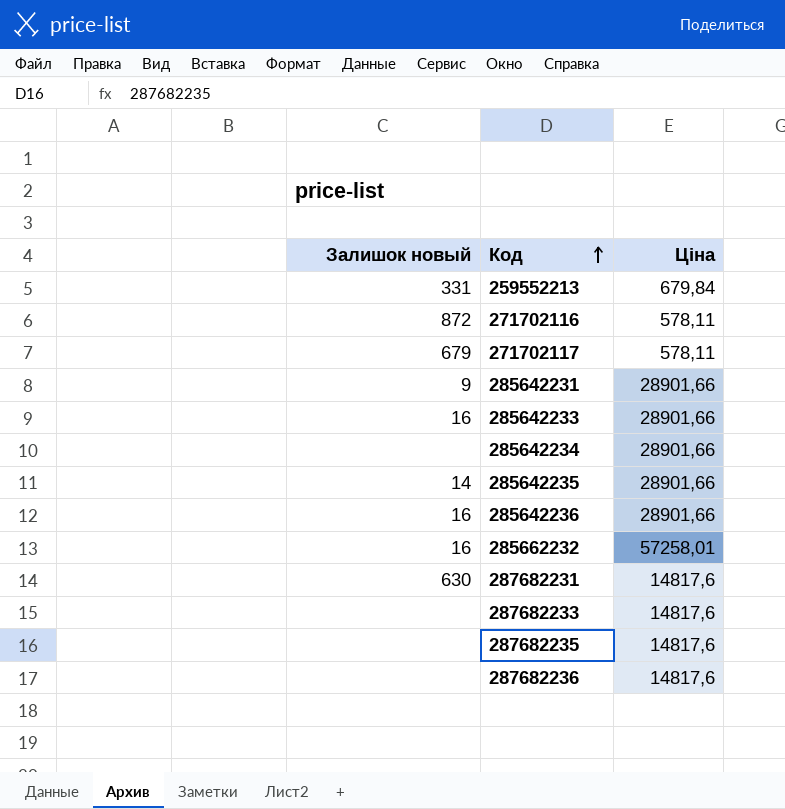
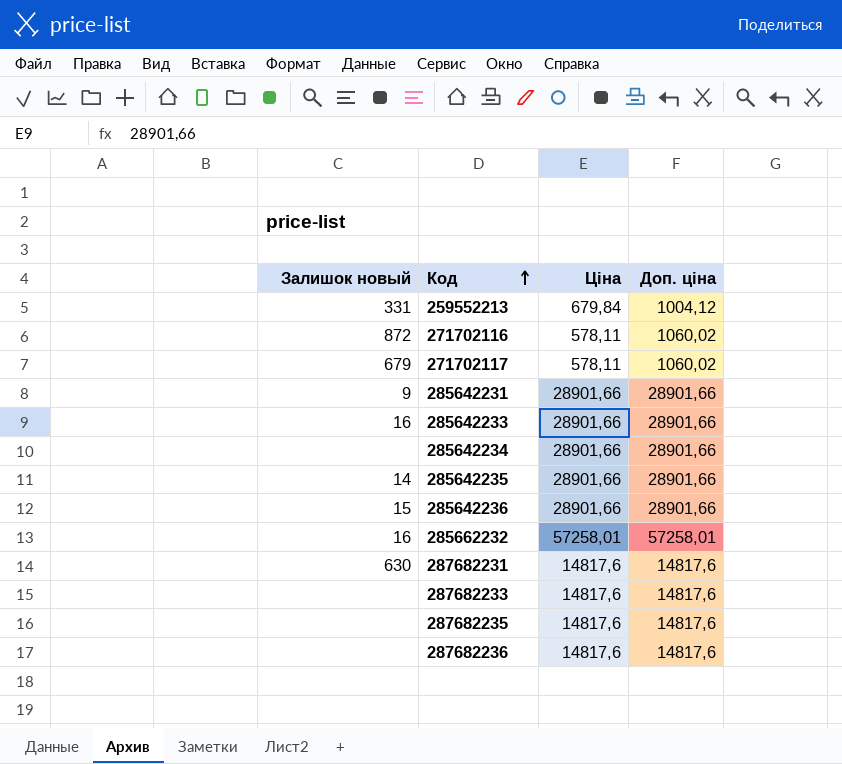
column Доп. ціна | position: none -> 4
285642236 | Залишок новый: 16 -> 15

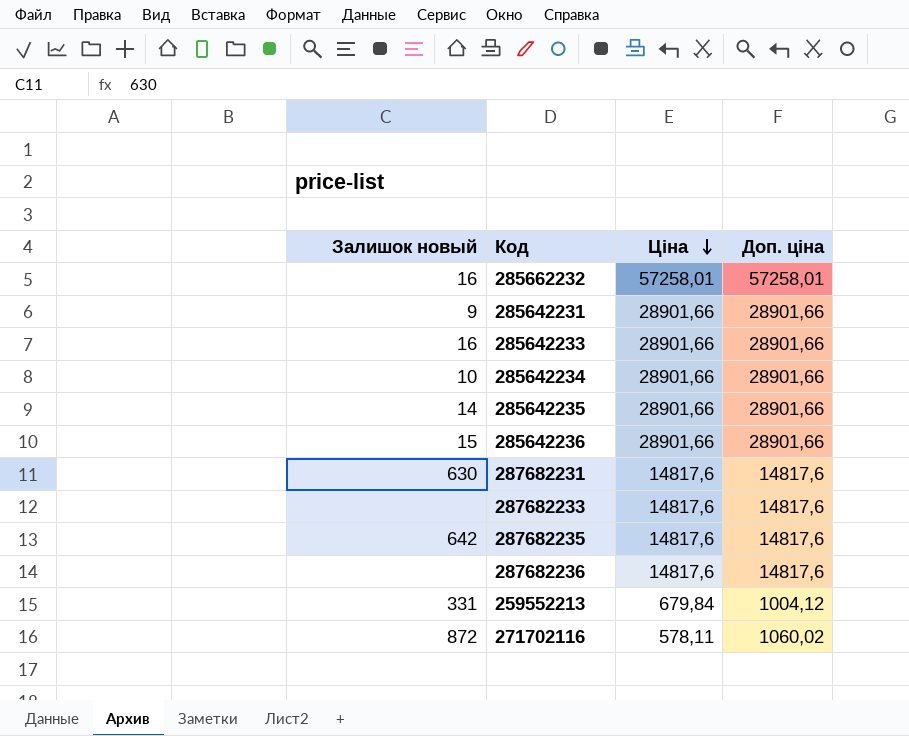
row order: Код ascending -> Ціна descending
row 271702117: 679 | 578,11 | 1060,02 -> none
285642234 | Залишок новый: none -> 10
287682235 | Залишок новый: none -> 642

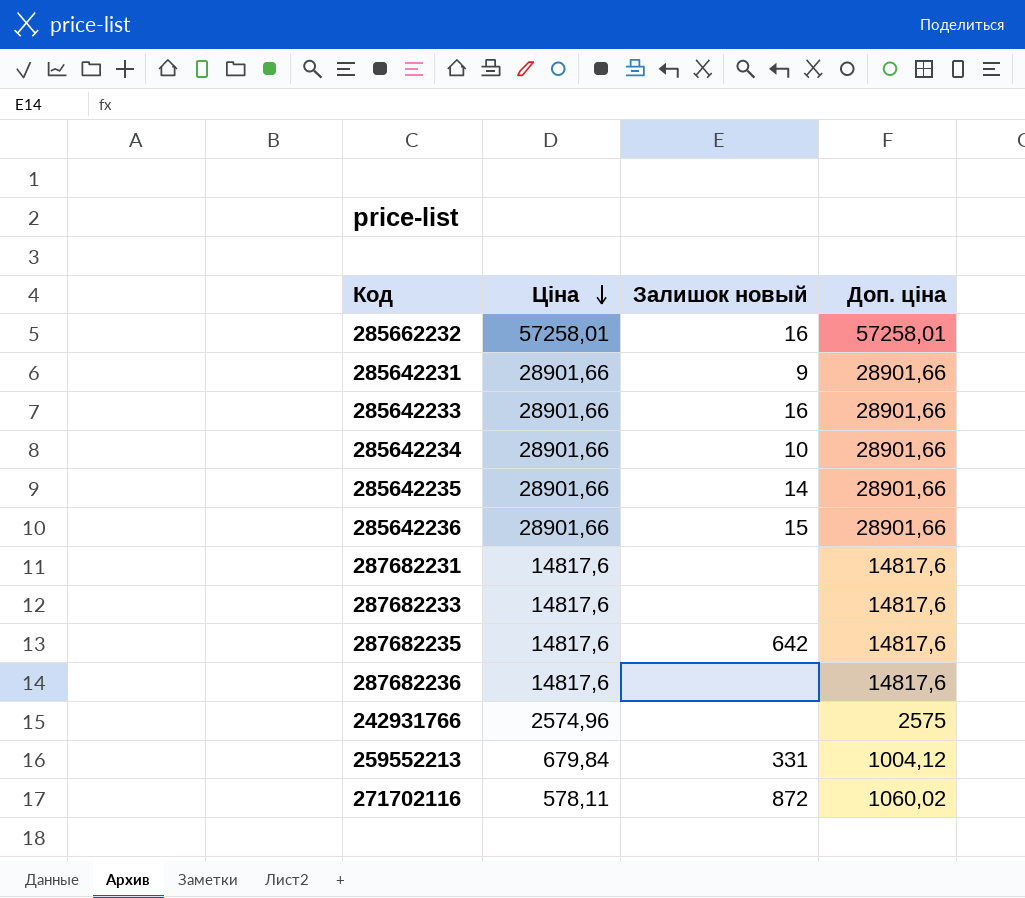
column Залишок новый | position: 1 -> 3
287682231 | Залишок новый: 630 -> none
row 242931766: none -> 2574,96 | none | 2575

